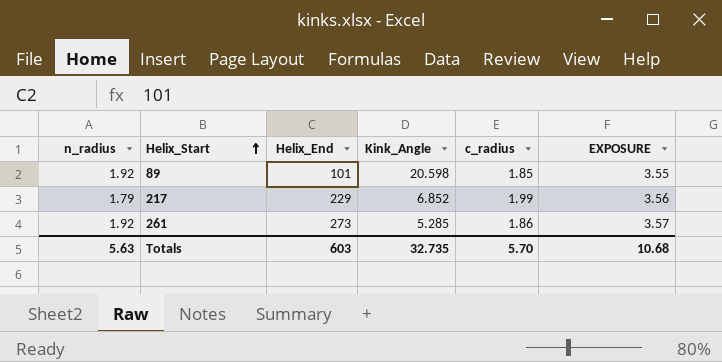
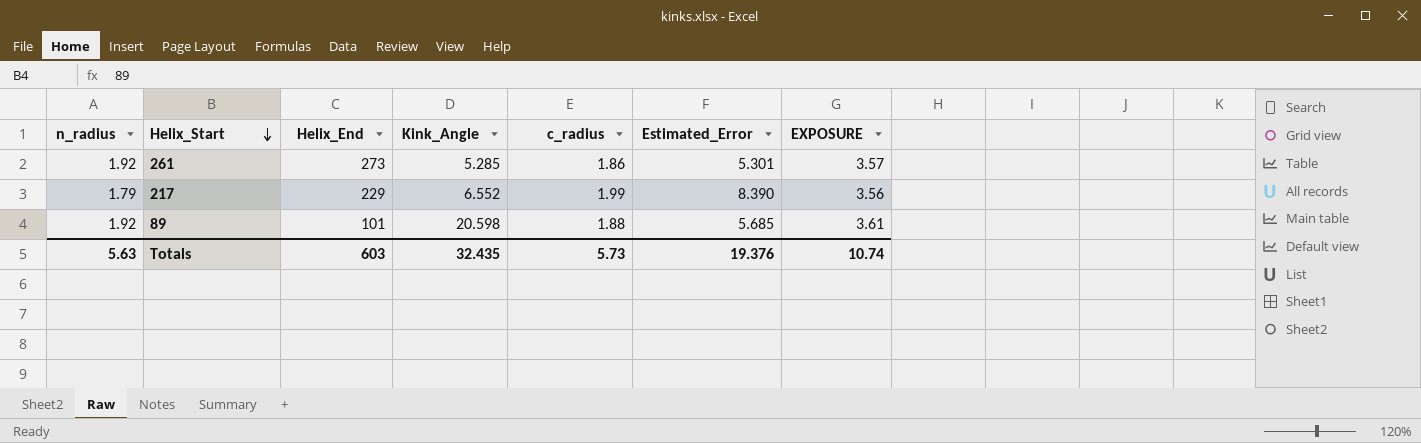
row order: Helix_Start ascending -> Helix_Start descending
column Estimated_Error | position: none -> 6
217 | Kink_Angle: 6.852 -> 6.552
89 | c_radius: 1.85 -> 1.88
89 | EXPOSURE: 3.55 -> 3.61
Totals | Kink_Angle: 32.735 -> 32.435
Totals | c_radius: 5.70 -> 5.73
Totals | EXPOSURE: 10.68 -> 10.74

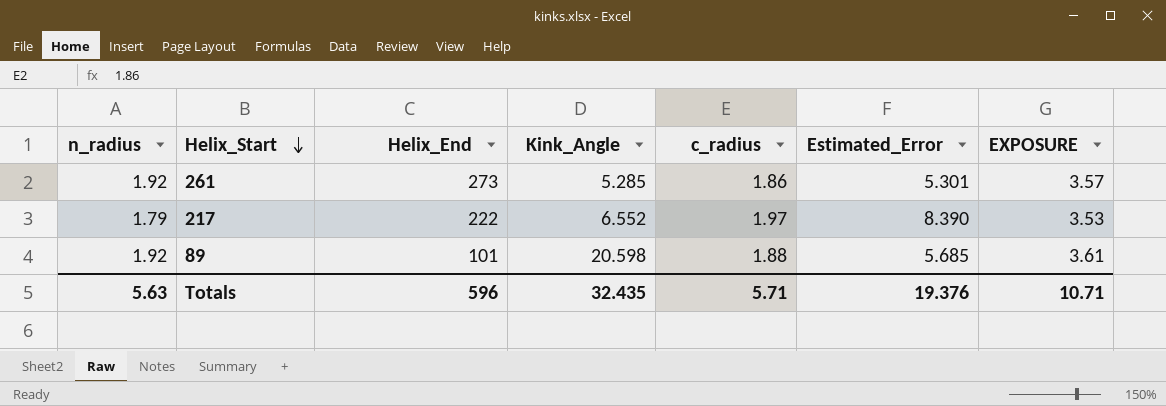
217 | Helix_End: 229 -> 222
217 | c_radius: 1.99 -> 1.97
217 | EXPOSURE: 3.56 -> 3.53
Totals | Helix_End: 603 -> 596
Totals | c_radius: 5.73 -> 5.71
Totals | EXPOSURE: 10.74 -> 10.71

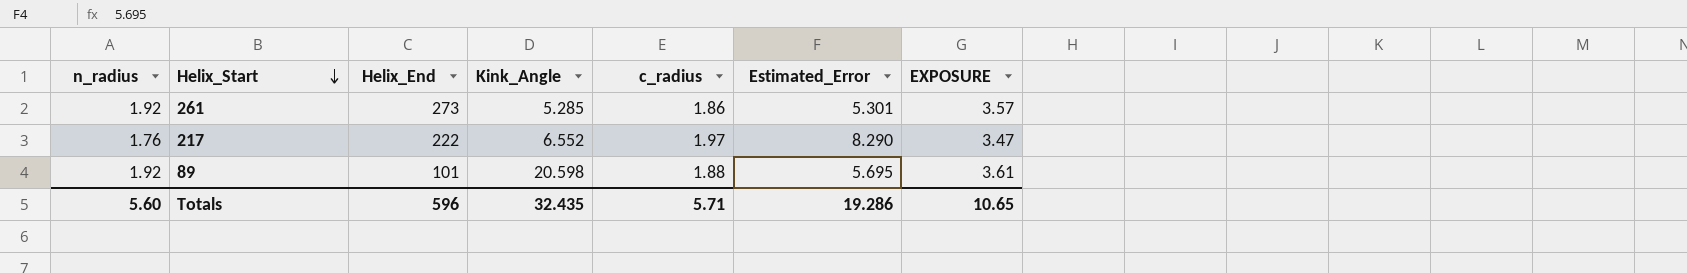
217 | n_radius: 1.79 -> 1.76
217 | Estimated_Error: 8.390 -> 8.290
217 | EXPOSURE: 3.53 -> 3.47
89 | Estimated_Error: 5.685 -> 5.695
Totals | n_radius: 5.63 -> 5.60
Totals | Estimated_Error: 19.376 -> 19.286
Totals | EXPOSURE: 10.71 -> 10.65

